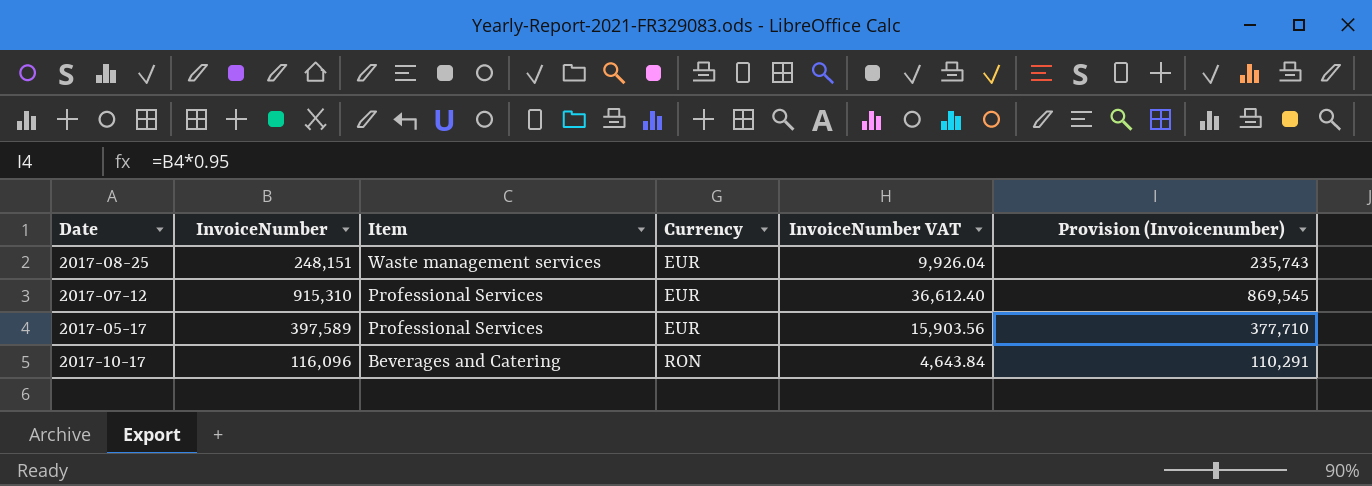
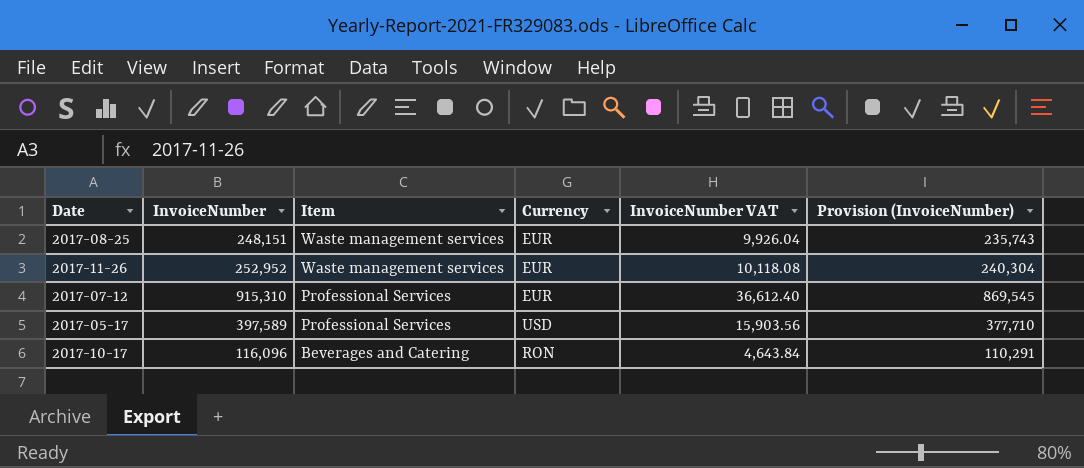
column name: Provision (Invoicenumber) -> Provision (InvoiceNumber)
row 2017-11-26: none -> 252,952 | Waste management services | EUR | 10,118.08 | 240,304
2017-05-17 | Currency: EUR -> USD

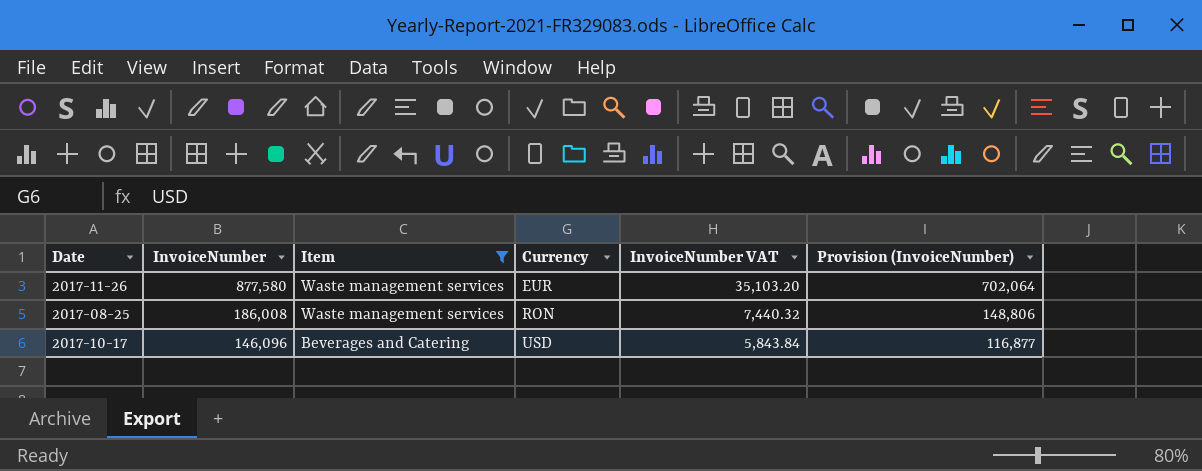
filter: none -> Item != Professional Services
row order: Item descending -> InvoiceNumber descending
column Provision (InvoiceNumber) | formula: [InvoiceNumber] * 0.95 -> [InvoiceNumber] * 0.8
2017-11-26 | InvoiceNumber: 252,952 -> 877,580
2017-11-26 | InvoiceNumber VAT: 10,118.08 -> 35,103.20
2017-08-25 | InvoiceNumber: 248,151 -> 186,008
2017-08-25 | Currency: EUR -> RON
2017-08-25 | InvoiceNumber VAT: 9,926.04 -> 7,440.32
2017-10-17 | InvoiceNumber: 116,096 -> 146,096
2017-10-17 | Currency: RON -> USD
2017-10-17 | InvoiceNumber VAT: 4,643.84 -> 5,843.84

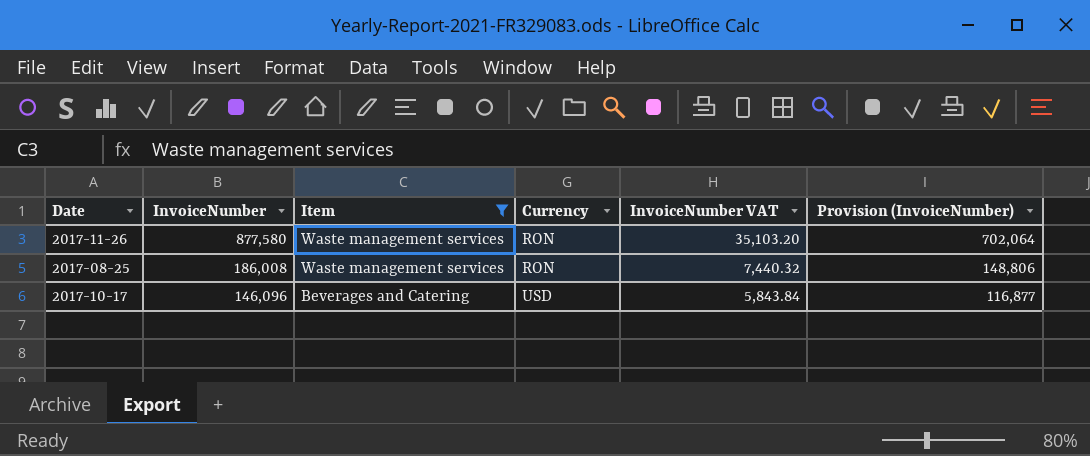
2017-11-26 | Currency: EUR -> RON

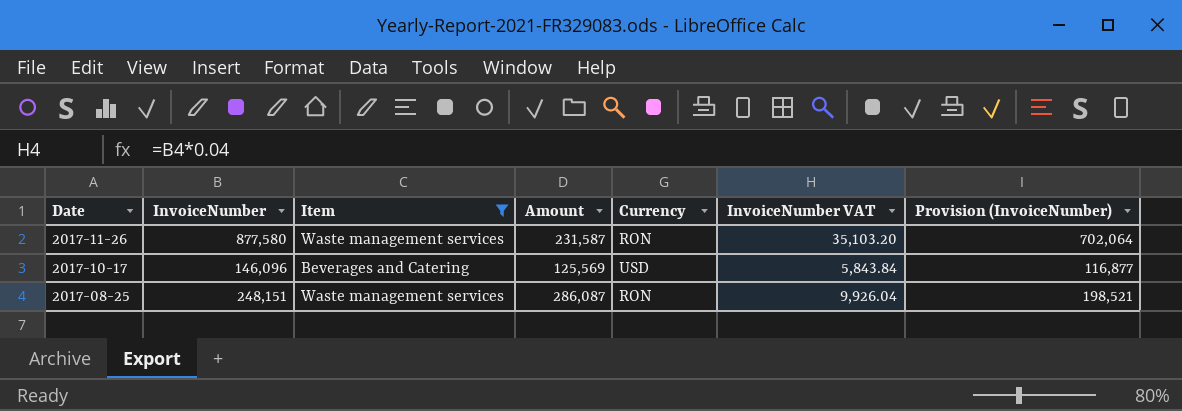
row order: InvoiceNumber descending -> Date descending
column Amount | position: none -> 4
2017-08-25 | InvoiceNumber: 186,008 -> 248,151
2017-08-25 | InvoiceNumber VAT: 7,440.32 -> 9,926.04
2017-08-25 | Provision (InvoiceNumber): 148,806 -> 198,521

